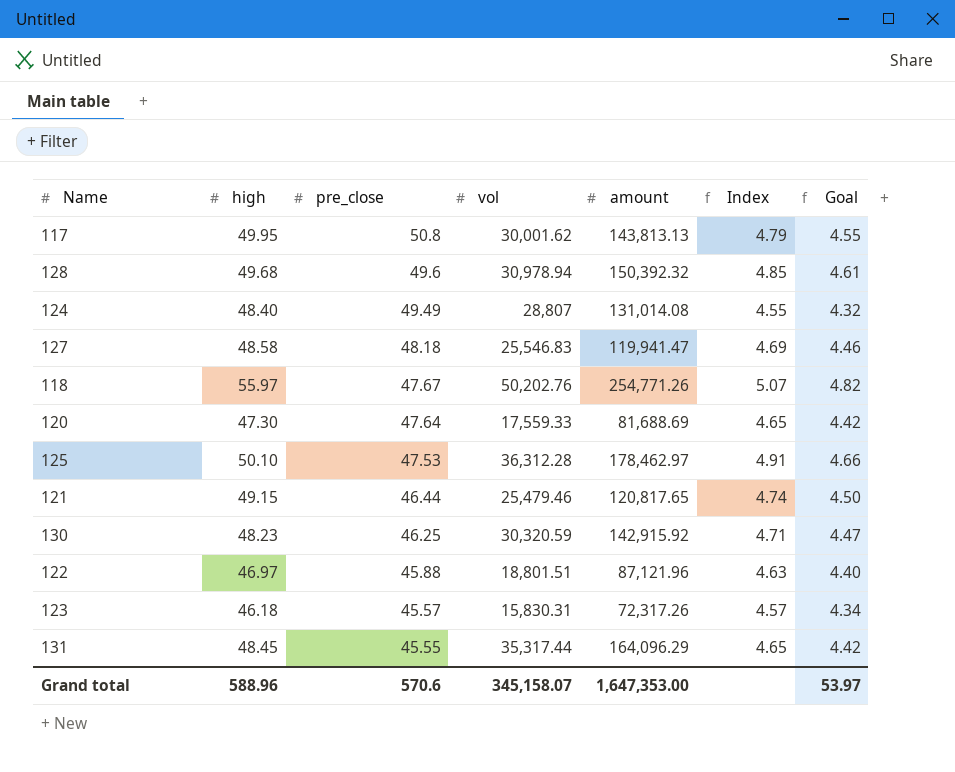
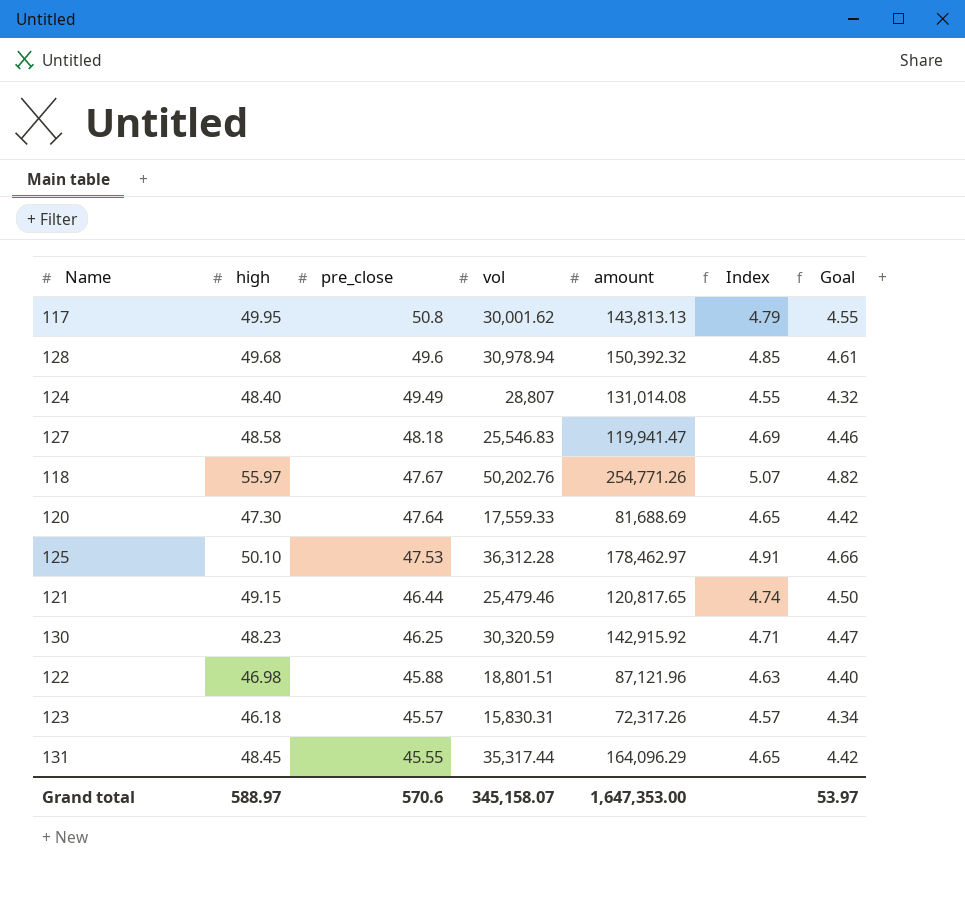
122 | high: 46.97 -> 46.98
Grand total | high: 588.96 -> 588.97

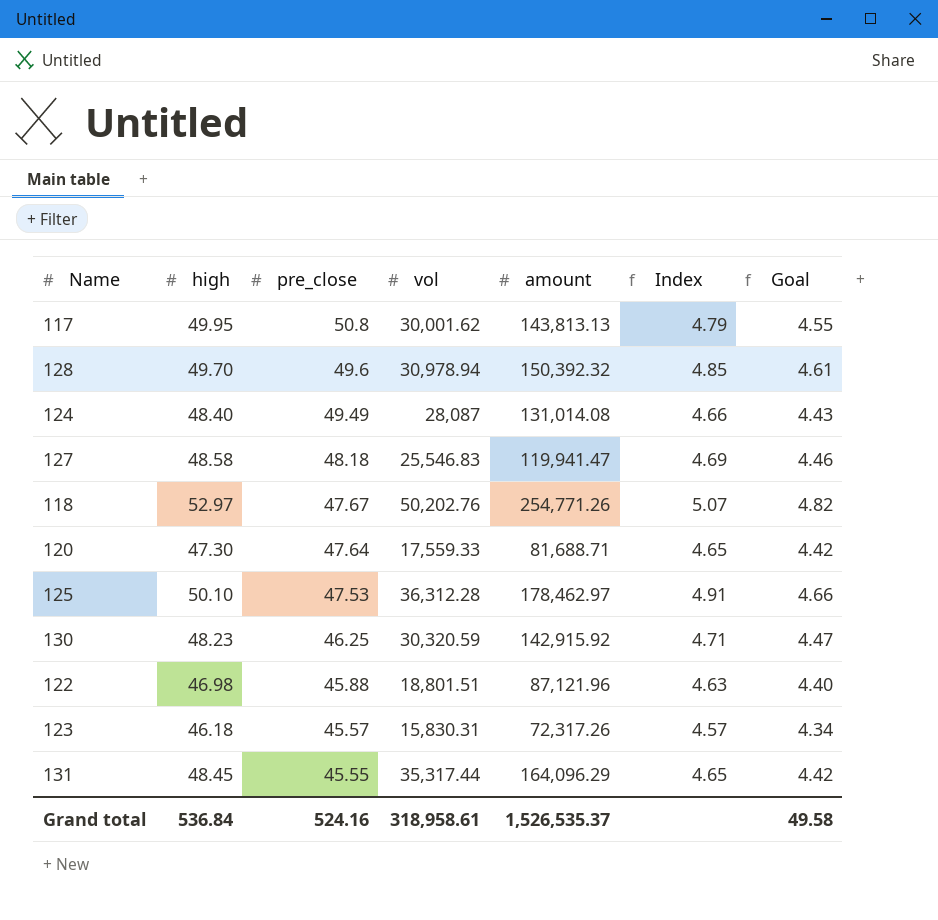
row 121: 49.15 | 46.44 | 25,479.46 | 120,817.65 | 4.74 | 4.50 -> none
128 | high: 49.68 -> 49.70
124 | vol: 28,807 -> 28,087
124 | Index: 4.55 -> 4.66
124 | Goal: 4.32 -> 4.43
118 | high: 55.97 -> 52.97
120 | amount: 81,688.69 -> 81,688.71
Grand total | high: 588.97 -> 536.84
Grand total | pre_close: 570.6 -> 524.16
Grand total | vol: 345,158.07 -> 318,958.61
Grand total | amount: 1,647,353.00 -> 1,526,535.37
Grand total | Goal: 53.97 -> 49.58

